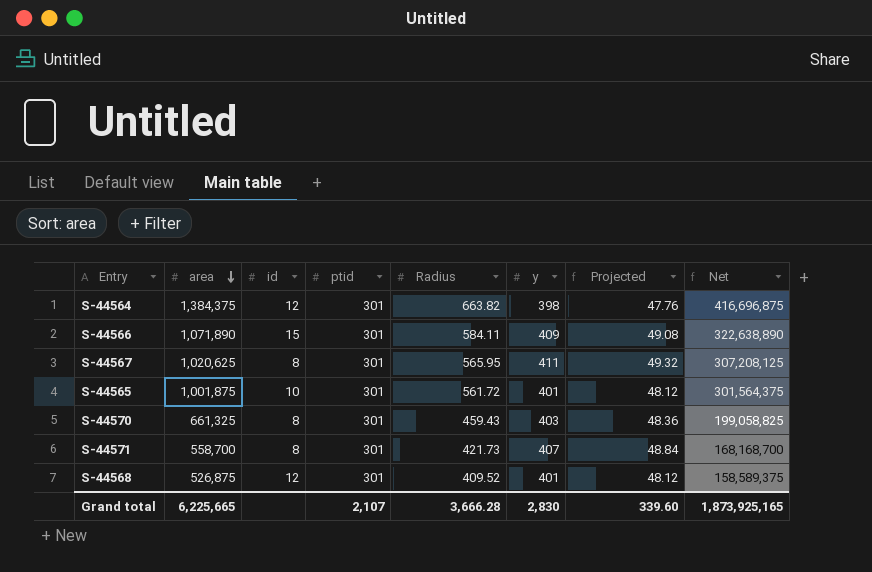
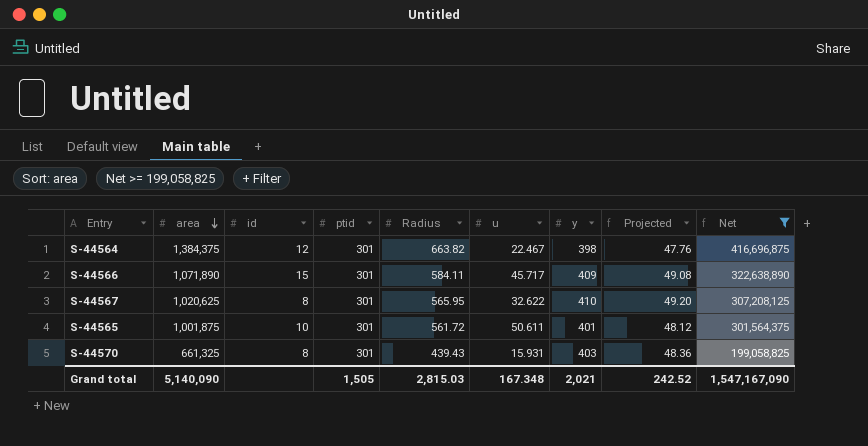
filter: none -> Net >= 199,058,825
column u | position: none -> 6
S-44567 | y: 411 -> 410
S-44567 | Projected: 49.32 -> 49.20
S-44570 | Radius: 459.43 -> 439.43
Grand total | area: 6,225,665 -> 5,140,090
Grand total | ptid: 2,107 -> 1,505
Grand total | Radius: 3,666.28 -> 2,815.03
Grand total | y: 2,830 -> 2,021
Grand total | Projected: 339.60 -> 242.52
Grand total | Net: 1,873,925,165 -> 1,547,167,090

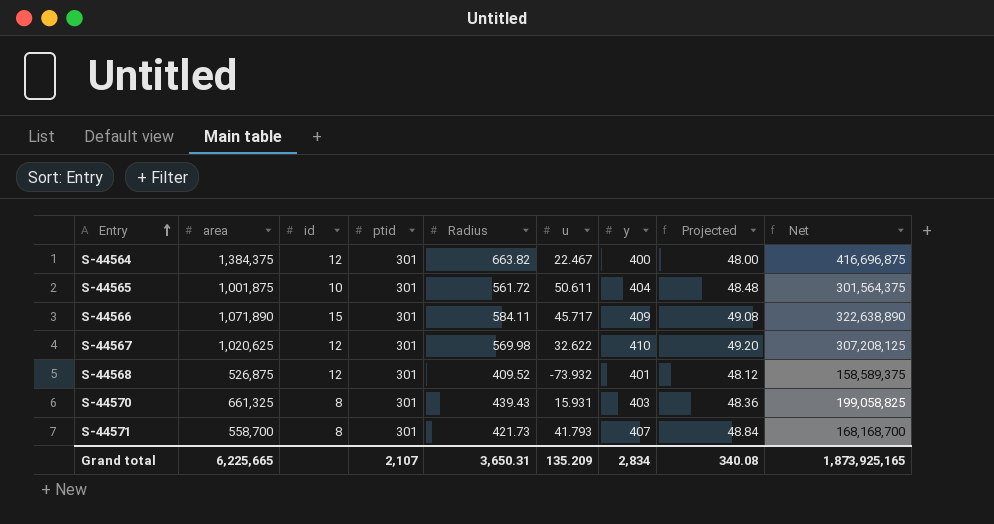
filter: Net >= 199,058,825 -> none
row order: area descending -> Entry ascending
S-44564 | y: 398 -> 400
S-44564 | Projected: 47.76 -> 48.00
S-44565 | y: 401 -> 404
S-44565 | Projected: 48.12 -> 48.48
S-44567 | id: 8 -> 12
S-44567 | Radius: 565.95 -> 569.98
Grand total | area: 5,140,090 -> 6,225,665
Grand total | ptid: 1,505 -> 2,107
Grand total | Radius: 2,815.03 -> 3,650.31
Grand total | u: 167.348 -> 135.209
Grand total | y: 2,021 -> 2,834
Grand total | Projected: 242.52 -> 340.08
Grand total | Net: 1,547,167,090 -> 1,873,925,165

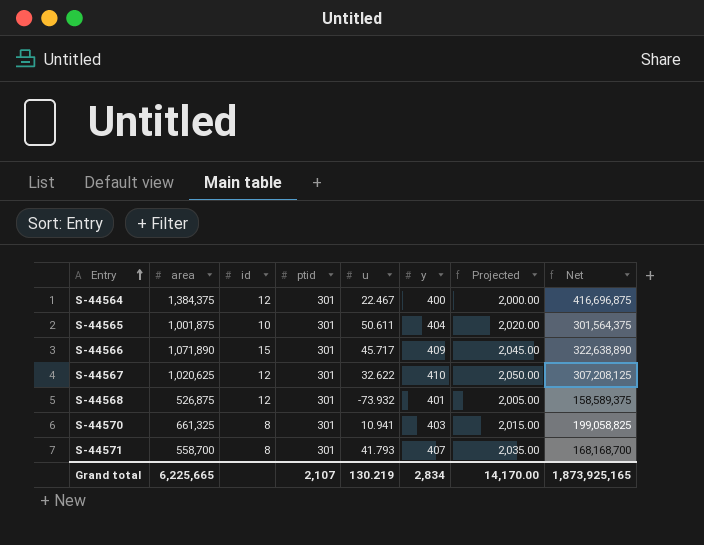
column Radius | position: 5 -> none
column Projected | formula: [y] * 0.12 -> [y] * 5
S-44570 | u: 15.931 -> 10.941
Grand total | u: 135.209 -> 130.219
Grand total | Projected: 340.08 -> 14,170.00

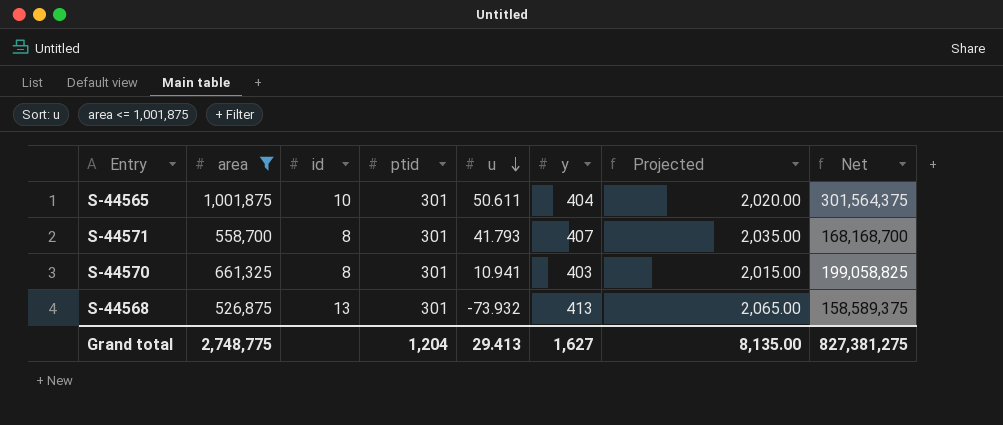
filter: none -> area <= 1,001,875
row order: Entry ascending -> u descending
S-44568 | id: 12 -> 13
S-44568 | y: 401 -> 413
S-44568 | Projected: 2,005.00 -> 2,065.00
Grand total | area: 6,225,665 -> 2,748,775
Grand total | ptid: 2,107 -> 1,204
Grand total | u: 130.219 -> 29.413
Grand total | y: 2,834 -> 1,627
Grand total | Projected: 14,170.00 -> 8,135.00
Grand total | Net: 1,873,925,165 -> 827,381,275

